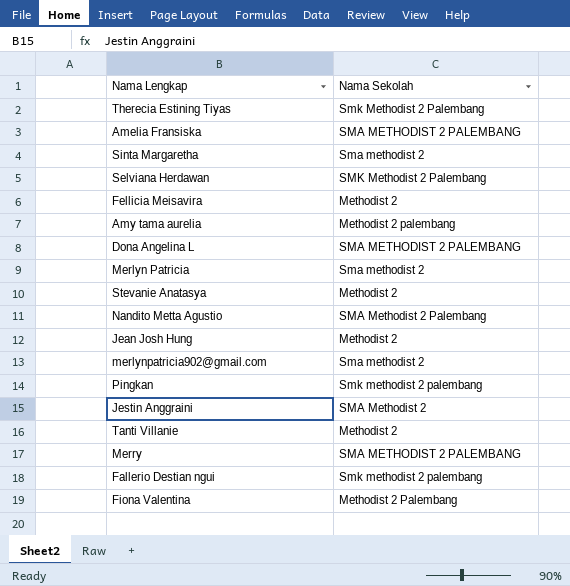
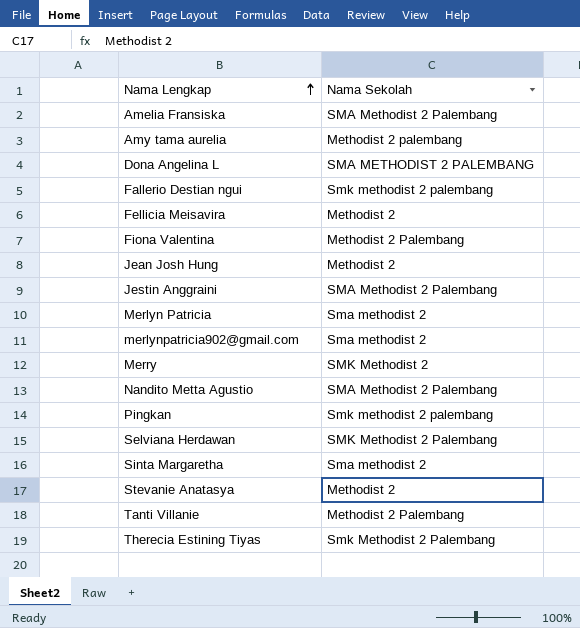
row order: none -> Nama Lengkap ascending
Amelia Fransiska | Nama Sekolah: SMA METHODIST 2 PALEMBANG -> SMA Methodist 2 Palembang
Jestin Anggraini | Nama Sekolah: SMA Methodist 2 -> SMA Methodist 2 Palembang
Merry | Nama Sekolah: SMA METHODIST 2 PALEMBANG -> SMK Methodist 2
Tanti Villanie | Nama Sekolah: Methodist 2 -> Methodist 2 Palembang

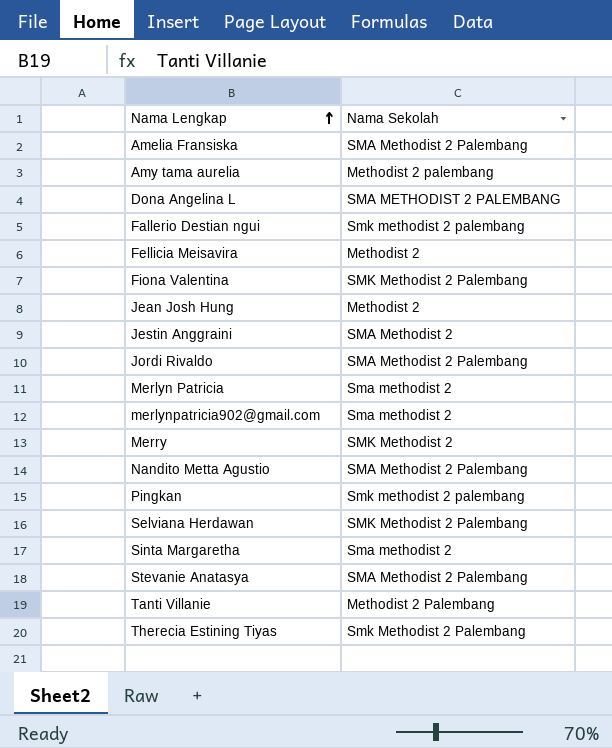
Fiona Valentina | Nama Sekolah: Methodist 2 Palembang -> SMK Methodist 2 Palembang
Jestin Anggraini | Nama Sekolah: SMA Methodist 2 Palembang -> SMA Methodist 2
row Jordi Rivaldo: none -> SMA Methodist 2 Palembang
Stevanie Anatasya | Nama Sekolah: Methodist 2 -> SMA Methodist 2 Palembang

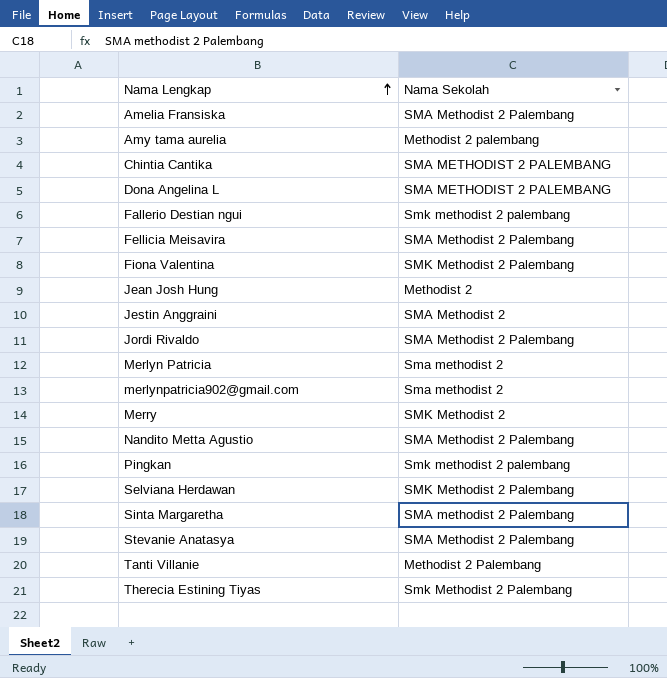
row Chintia Cantika: none -> SMA METHODIST 2 PALEMBANG
Fellicia Meisavira | Nama Sekolah: Methodist 2 -> SMA Methodist 2 Palembang
Sinta Margaretha | Nama Sekolah: Sma methodist 2 -> SMA methodist 2 Palembang

